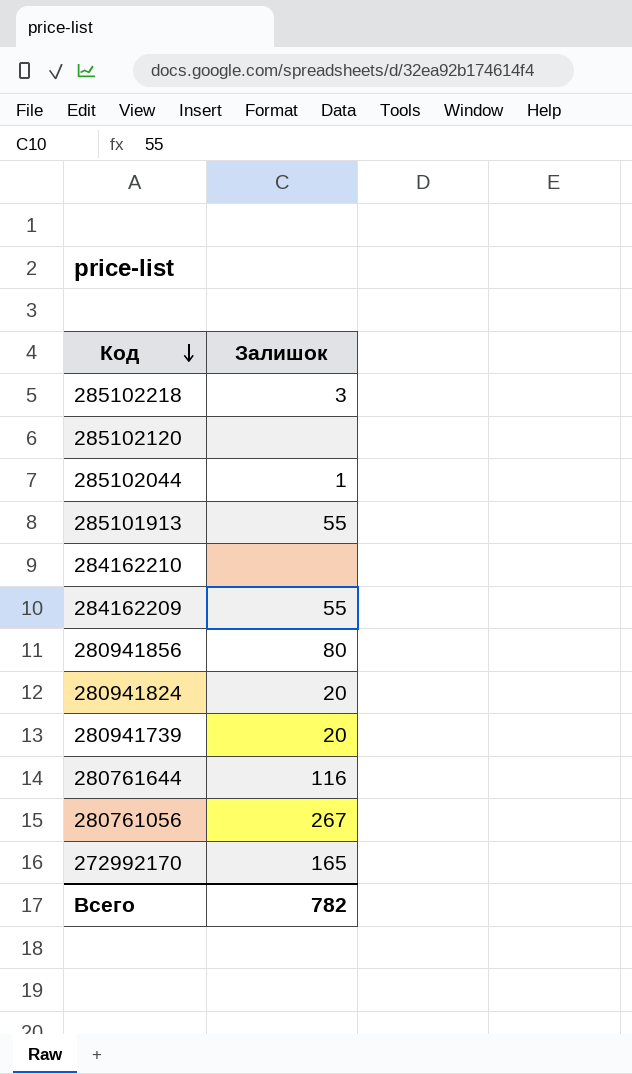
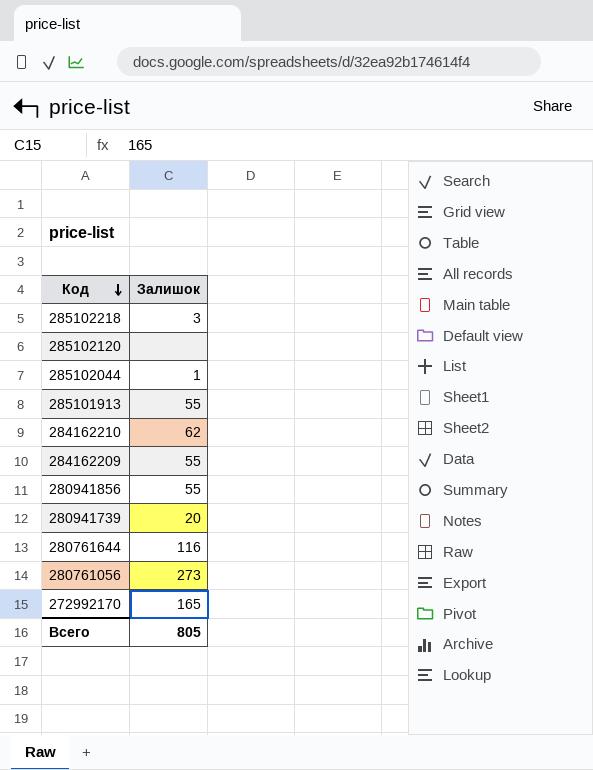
row 280941824: 20 -> none
284162210 | Залишок: none -> 62
280941856 | Залишок: 80 -> 55
280761056 | Залишок: 267 -> 273
Всего | Залишок: 782 -> 805

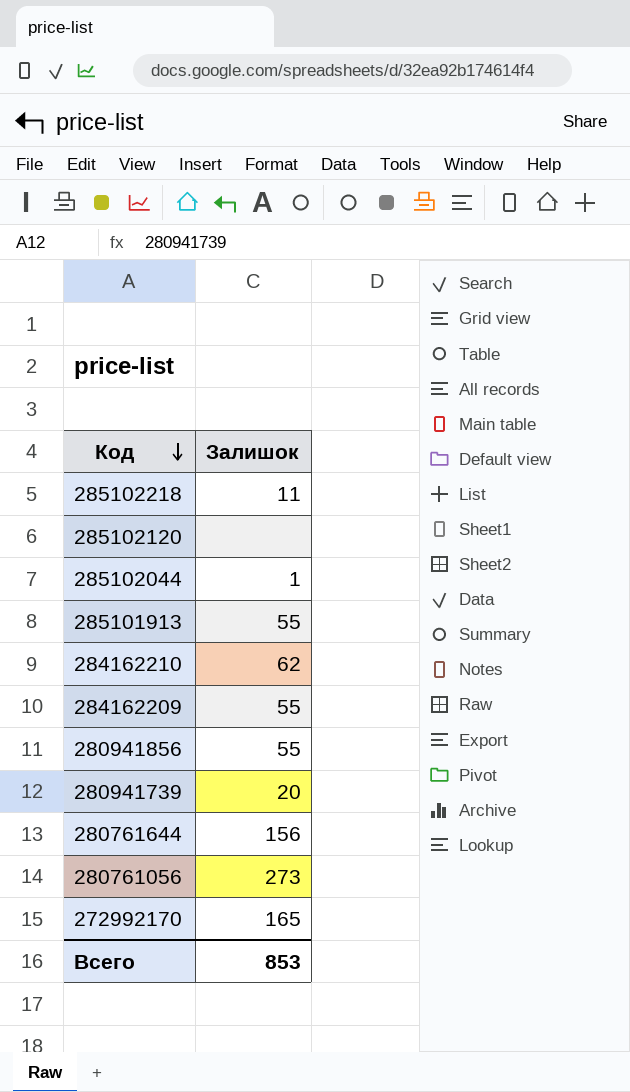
285102218 | Залишок: 3 -> 11
280761644 | Залишок: 116 -> 156
Всего | Залишок: 805 -> 853

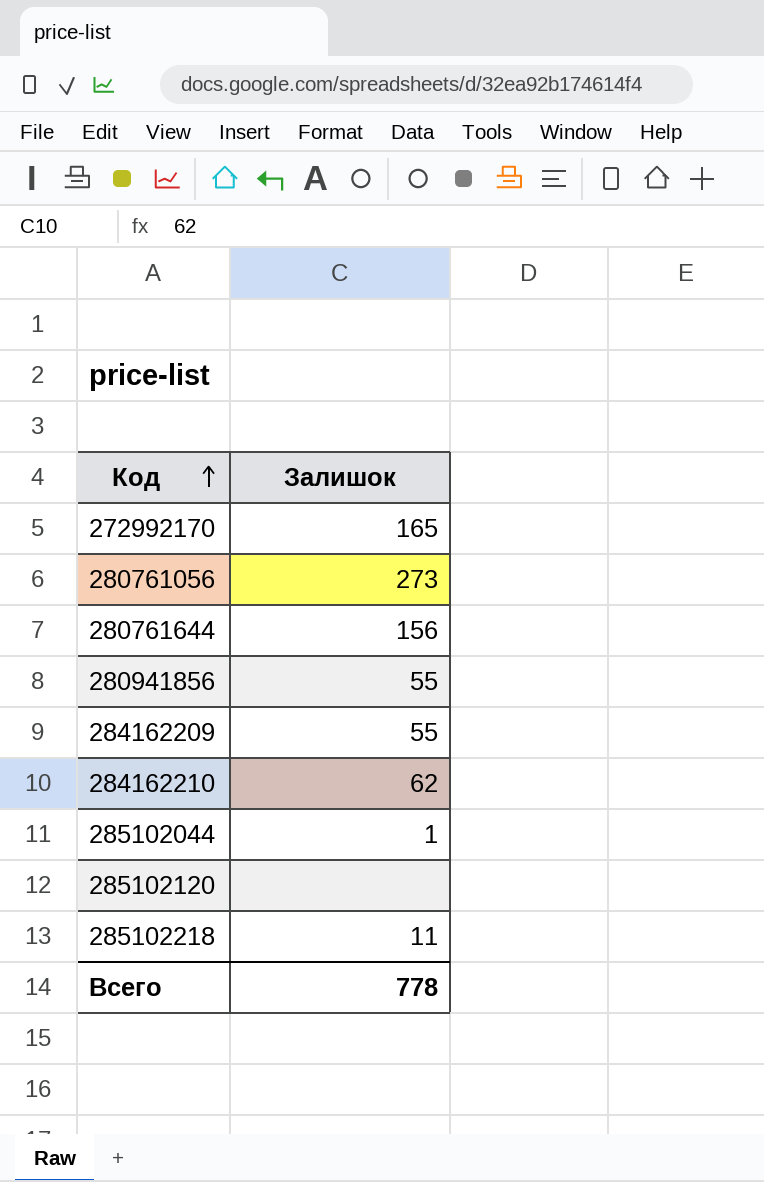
row order: Код descending -> Код ascending
row 285101913: 55 -> none
row 280941739: 20 -> none
Всего | Залишок: 853 -> 778

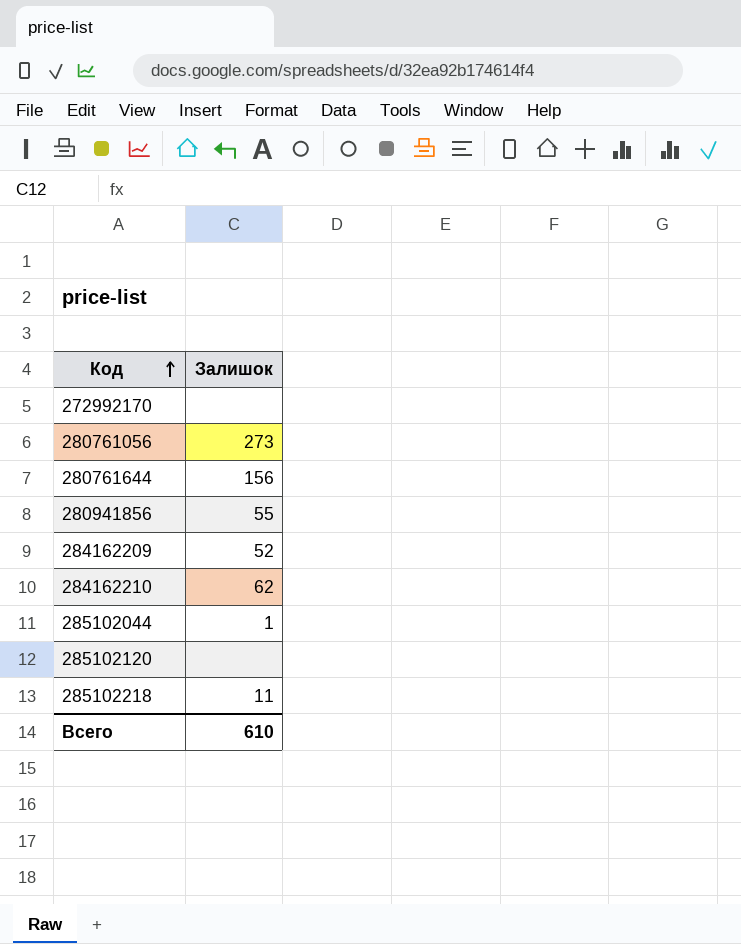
272992170 | Залишок: 165 -> none
284162209 | Залишок: 55 -> 52
Всего | Залишок: 778 -> 610

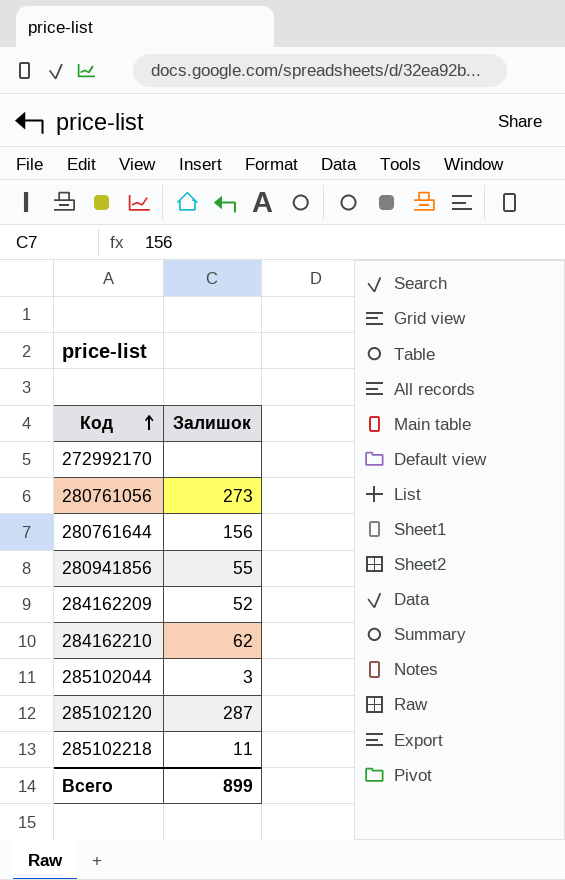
285102044 | Залишок: 1 -> 3
285102120 | Залишок: none -> 287
Всего | Залишок: 610 -> 899

